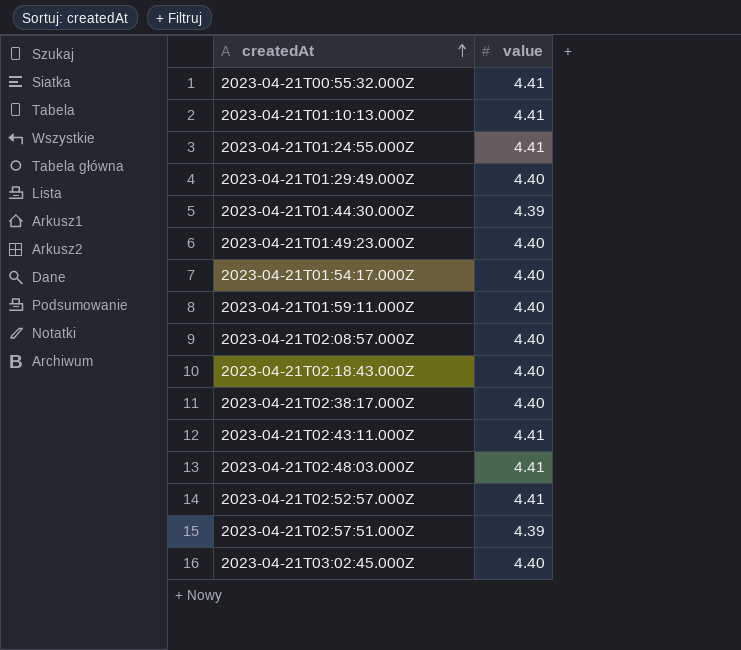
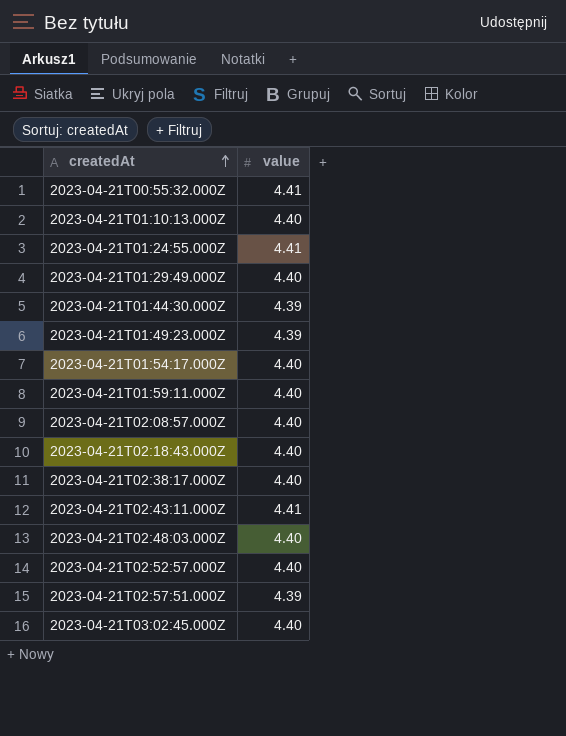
2023-04-21T01:10:13.000Z | value: 4.41 -> 4.40
2023-04-21T01:49:23.000Z | value: 4.40 -> 4.39
2023-04-21T02:48:03.000Z | value: 4.41 -> 4.40
2023-04-21T02:52:57.000Z | value: 4.41 -> 4.40

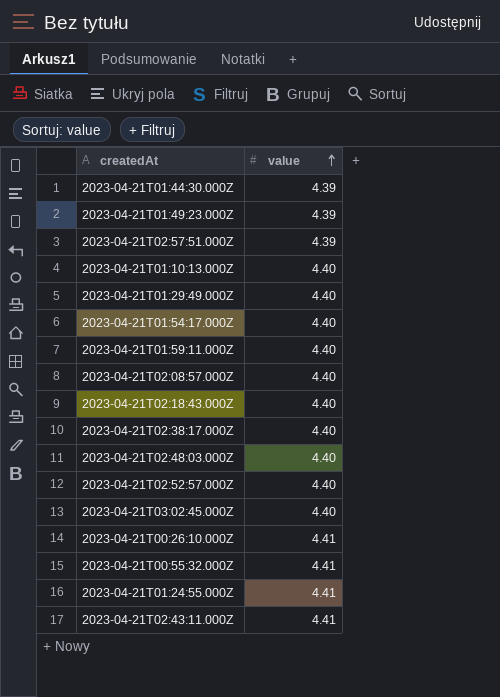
row order: createdAt ascending -> value ascending
row 2023-04-21T00:26:10.000Z: none -> 4.41

